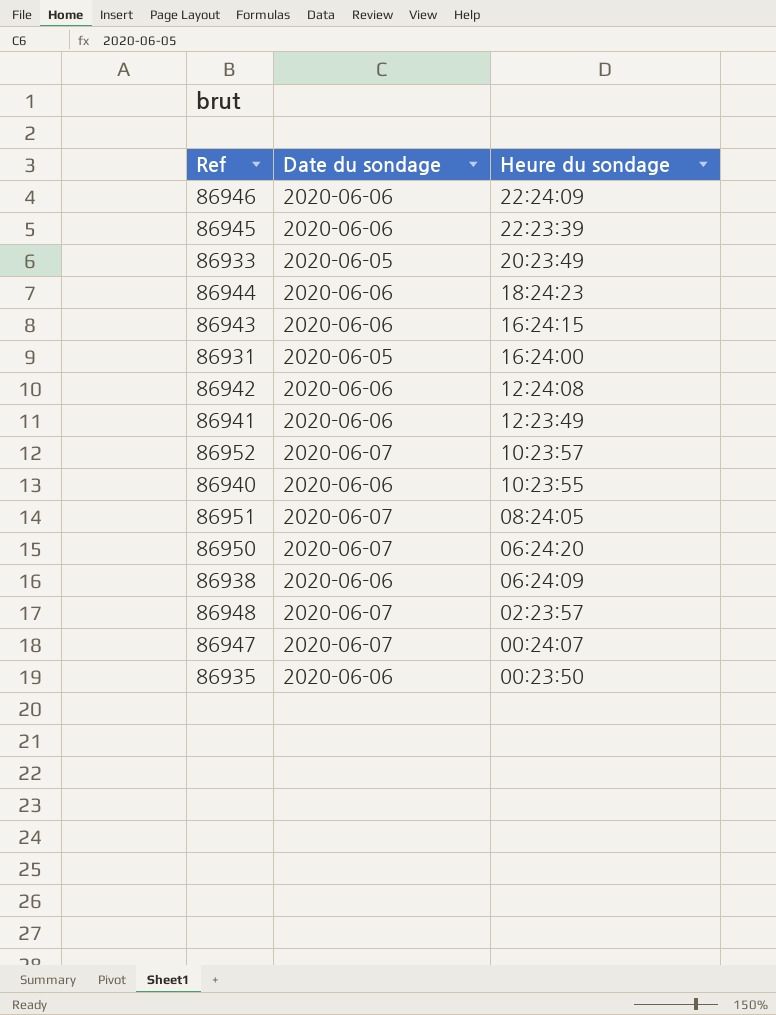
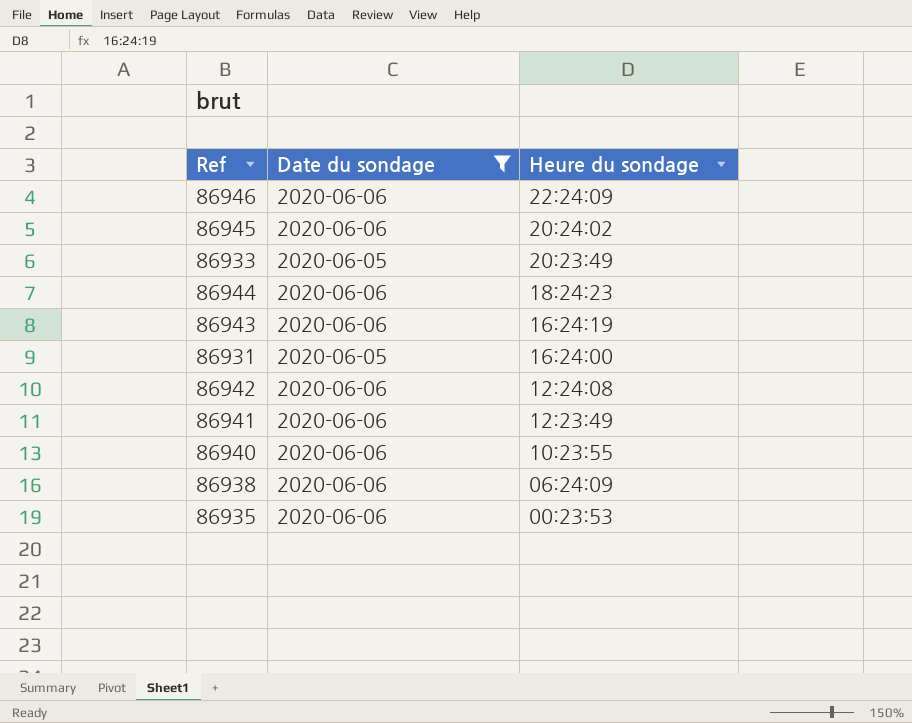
filter: none -> Date du sondage != 2020-06-07
86945 | Heure du sondage: 22:23:39 -> 20:24:02
86943 | Heure du sondage: 16:24:15 -> 16:24:19
86935 | Heure du sondage: 00:23:50 -> 00:23:53

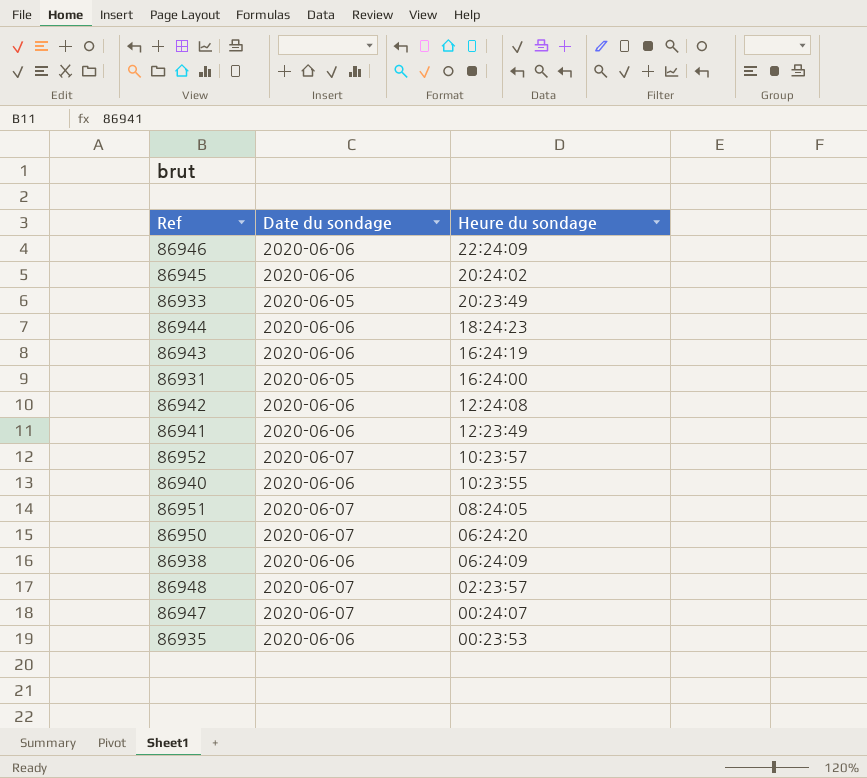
filter: Date du sondage != 2020-06-07 -> none

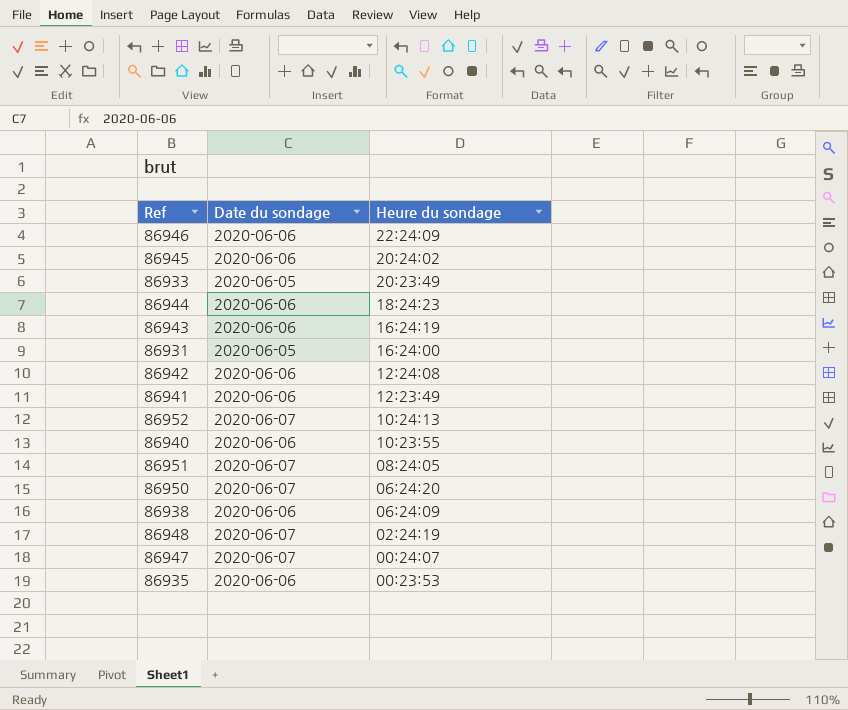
86952 | Heure du sondage: 10:23:57 -> 10:24:13
86948 | Heure du sondage: 02:23:57 -> 02:24:19

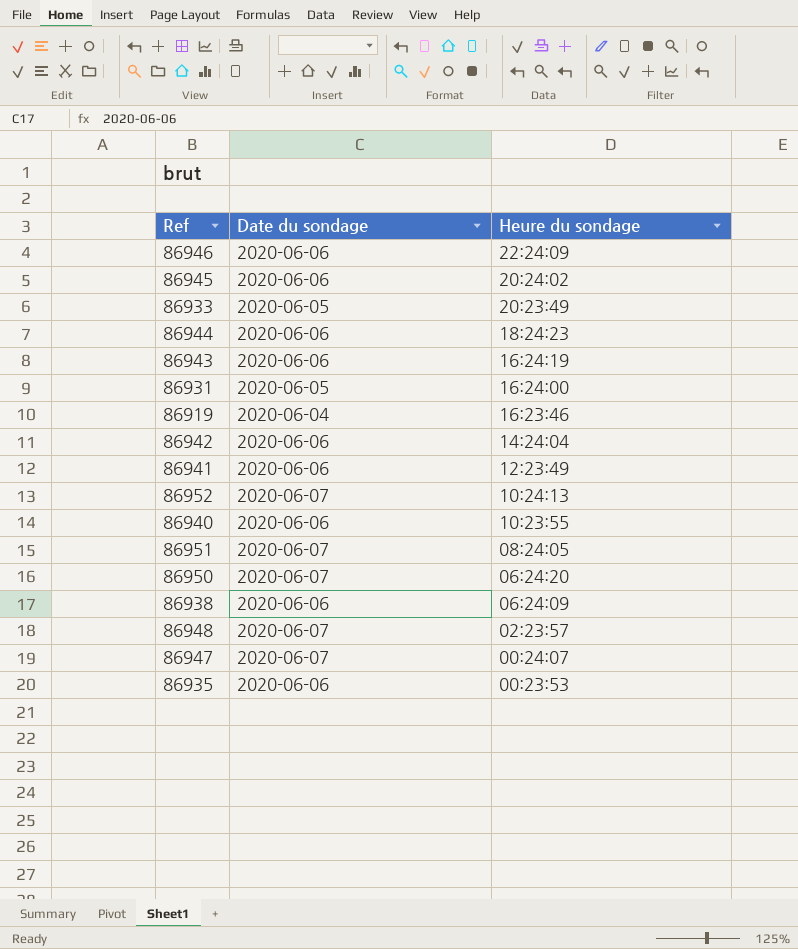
row 86919: none -> 2020-06-04 | 16:23:46
86942 | Heure du sondage: 12:24:08 -> 14:24:04
86948 | Heure du sondage: 02:24:19 -> 02:23:57

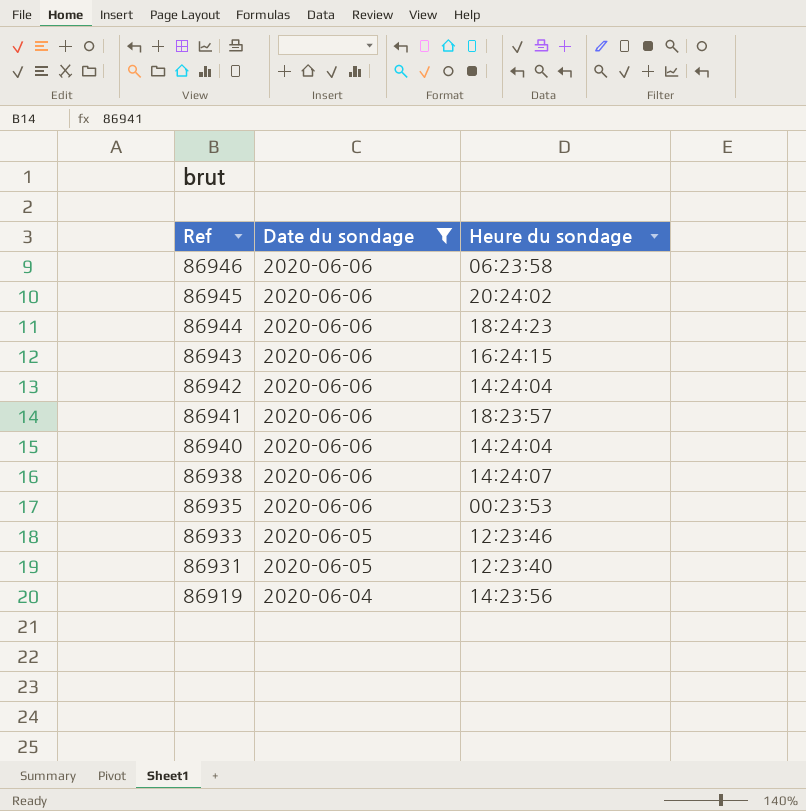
filter: none -> Date du sondage != 2020-06-07
row order: Heure du sondage descending -> Ref descending
86946 | Heure du sondage: 22:24:09 -> 06:23:58
86943 | Heure du sondage: 16:24:19 -> 16:24:15
86941 | Heure du sondage: 12:23:49 -> 18:23:57
86940 | Heure du sondage: 10:23:55 -> 14:24:04
86938 | Heure du sondage: 06:24:09 -> 14:24:07
86933 | Heure du sondage: 20:23:49 -> 12:23:46
86931 | Heure du sondage: 16:24:00 -> 12:23:40
86919 | Heure du sondage: 16:23:46 -> 14:23:56

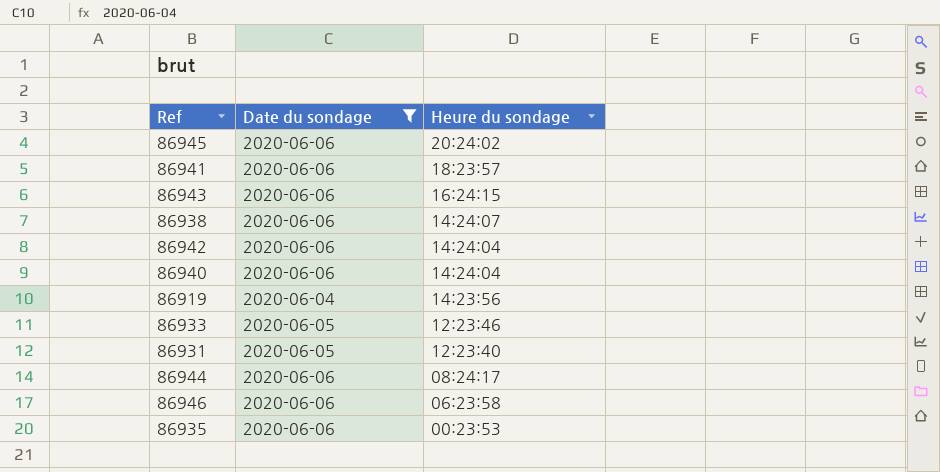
row order: Ref descending -> Heure du sondage descending
86944 | Heure du sondage: 18:24:23 -> 08:24:17

